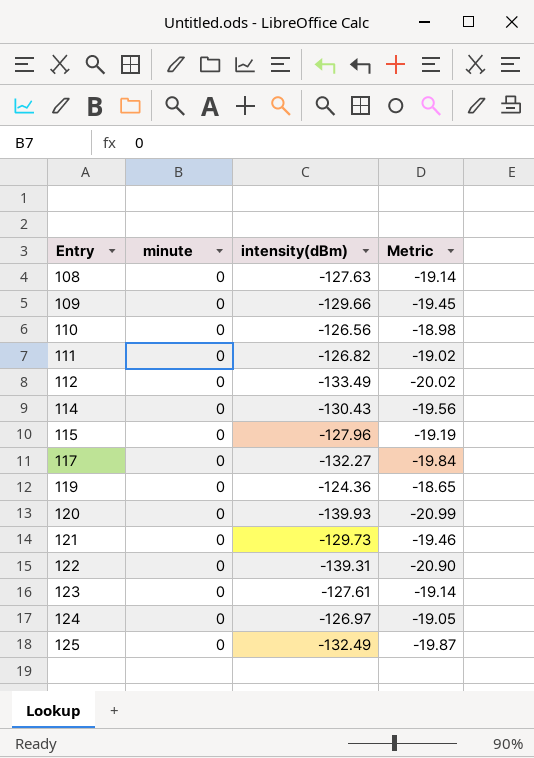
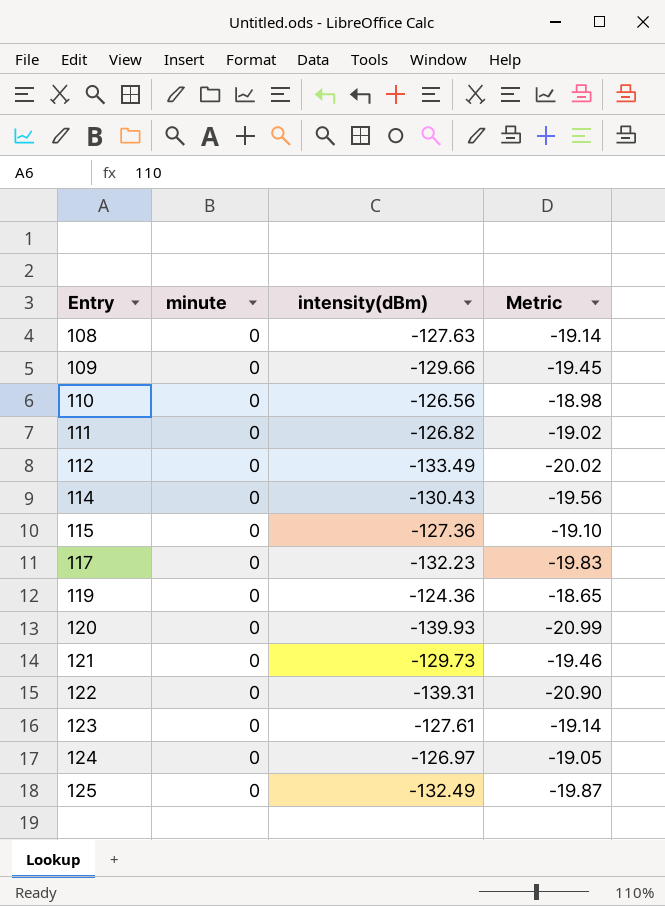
115 | intensity(dBm): -127.96 -> -127.36
115 | Metric: -19.19 -> -19.10
117 | intensity(dBm): -132.27 -> -132.23
117 | Metric: -19.84 -> -19.83

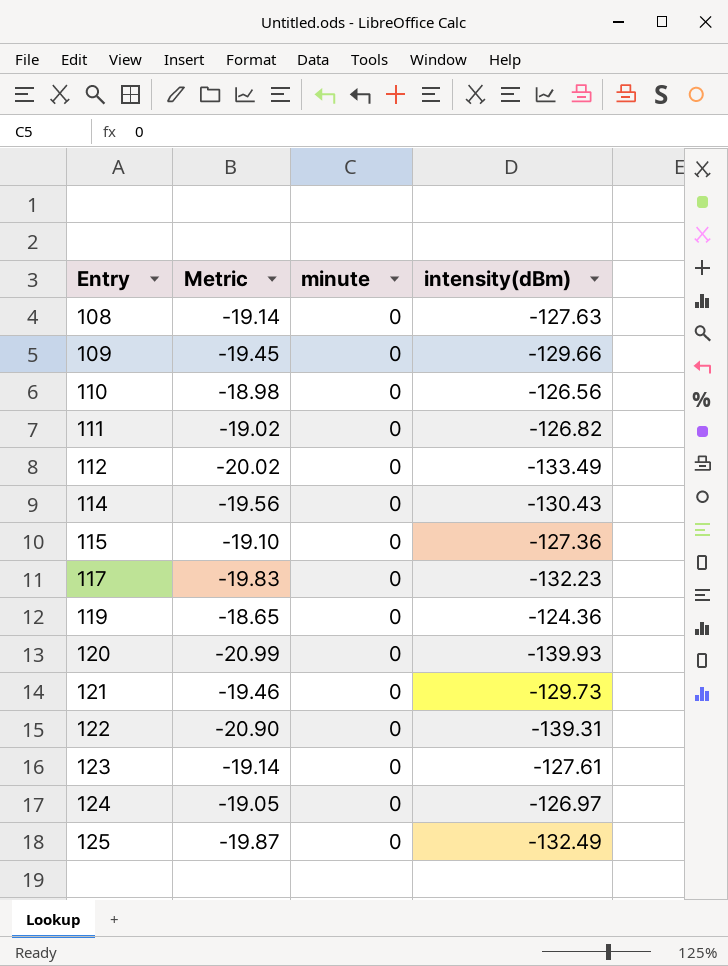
column Metric | position: 4 -> 2

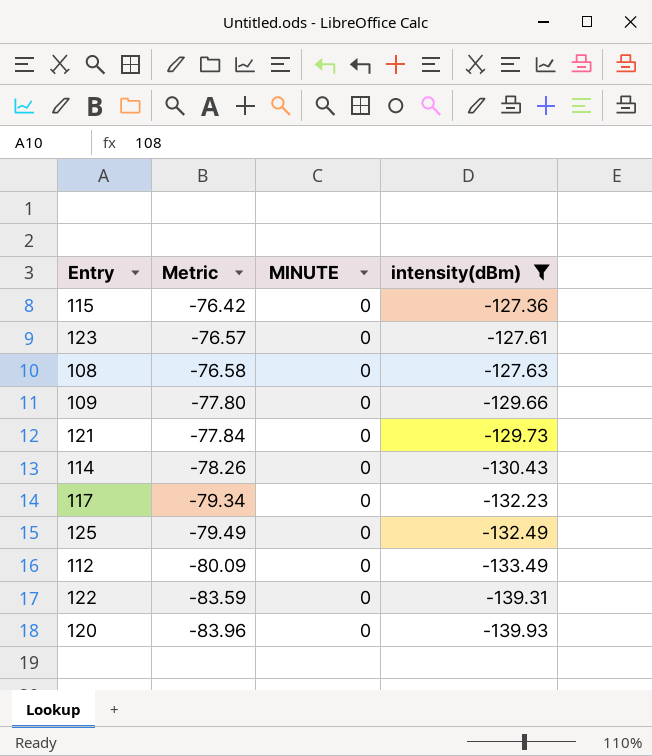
filter: none -> intensity(dBm) <= -127.36
row order: Entry ascending -> Metric descending
column Metric | formula: [intensity(dBm)] * 0.15 -> [intensity(dBm)] * 0.6
column name: minute -> MINUTE

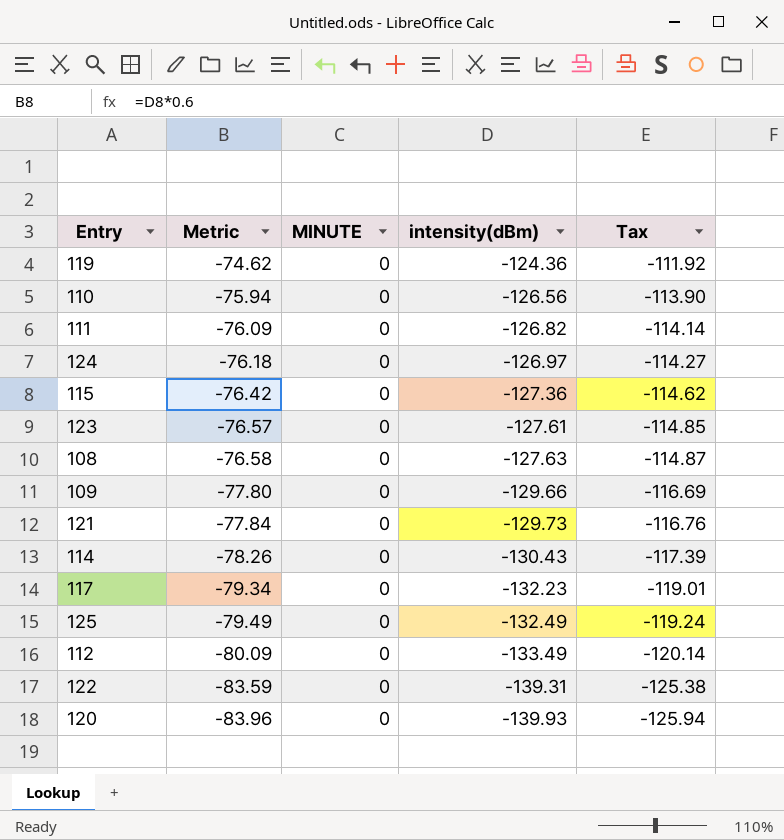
filter: intensity(dBm) <= -127.36 -> none
column Tax | formula: none -> [intensity(dBm)] * 0.9

